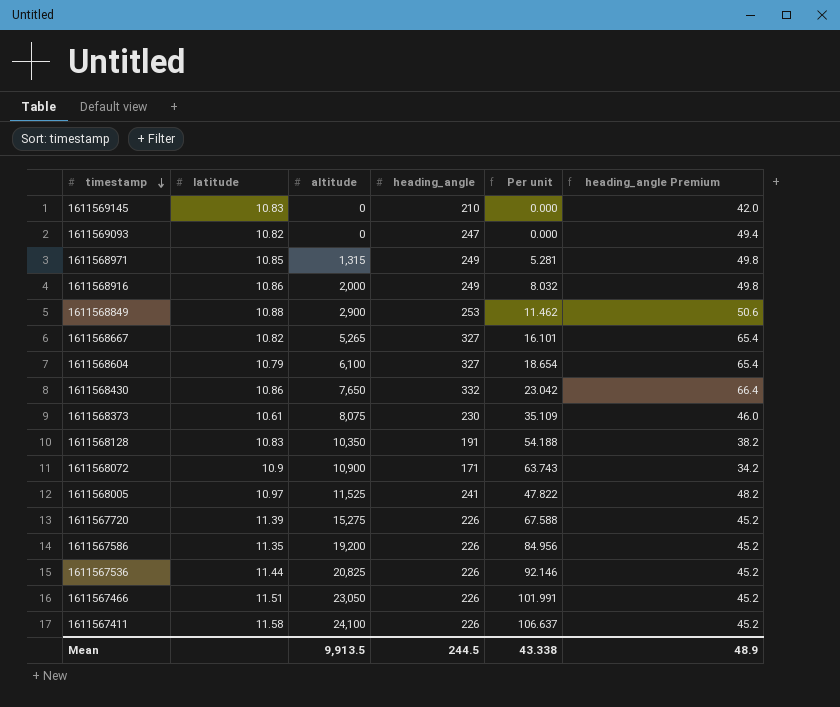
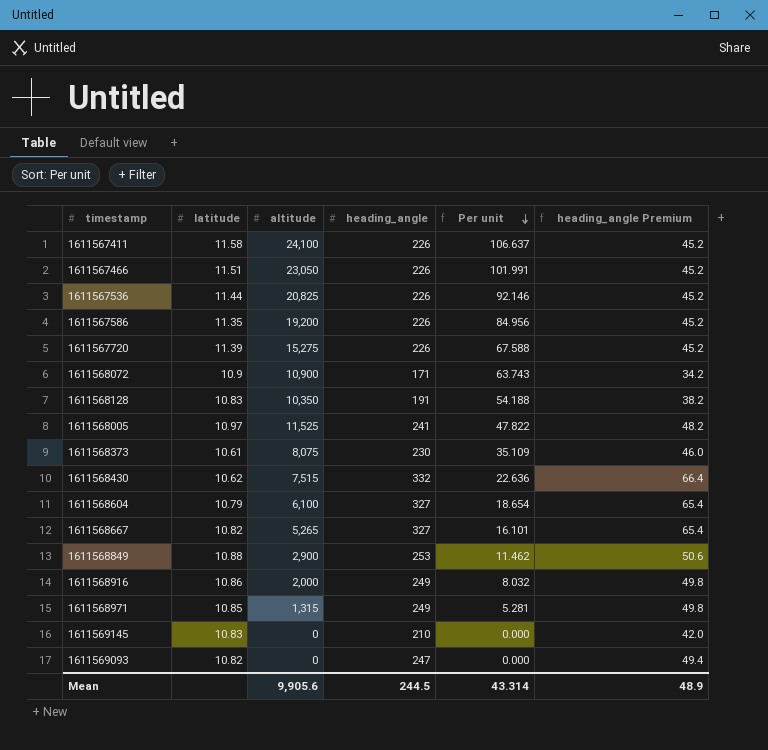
row order: timestamp descending -> Per unit descending
1611568430 | latitude: 10.86 -> 10.62
1611568430 | altitude: 7,650 -> 7,515
1611568430 | Per unit: 23.042 -> 22.636
Mean | altitude: 9,913.5 -> 9,905.6
Mean | Per unit: 43.338 -> 43.314

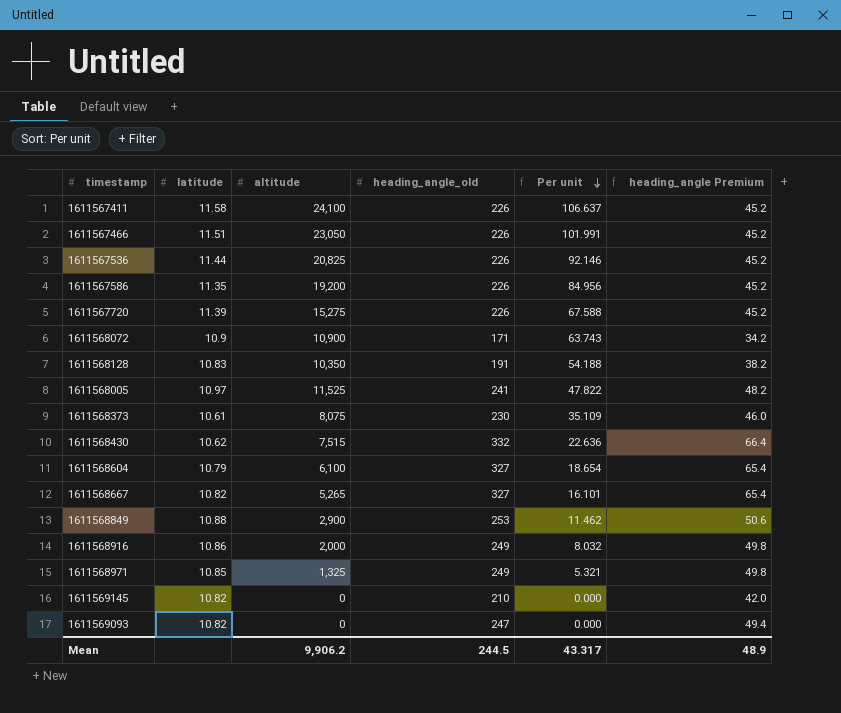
column name: heading_angle -> heading_angle_old
1611568971 | altitude: 1,315 -> 1,325
1611568971 | Per unit: 5.281 -> 5.321
1611569145 | latitude: 10.83 -> 10.82
Mean | altitude: 9,905.6 -> 9,906.2
Mean | Per unit: 43.314 -> 43.317

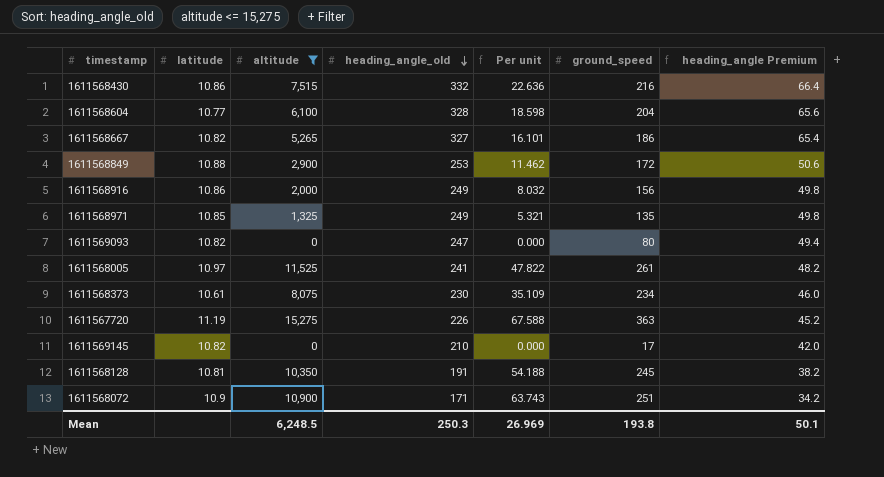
filter: none -> altitude <= 15,275
row order: Per unit descending -> heading_angle_old descending
column ground_speed | position: none -> 6
1611568430 | latitude: 10.62 -> 10.86
1611568604 | latitude: 10.79 -> 10.77
1611568604 | heading_angle_old: 327 -> 328
1611568604 | Per unit: 18.654 -> 18.598
1611568604 | heading_angle Premium: 65.4 -> 65.6
1611567720 | latitude: 11.39 -> 11.19
1611568128 | latitude: 10.83 -> 10.81
Mean | altitude: 9,906.2 -> 6,248.5
Mean | heading_angle_old: 244.5 -> 250.3
Mean | Per unit: 43.317 -> 26.969
Mean | heading_angle Premium: 48.9 -> 50.1

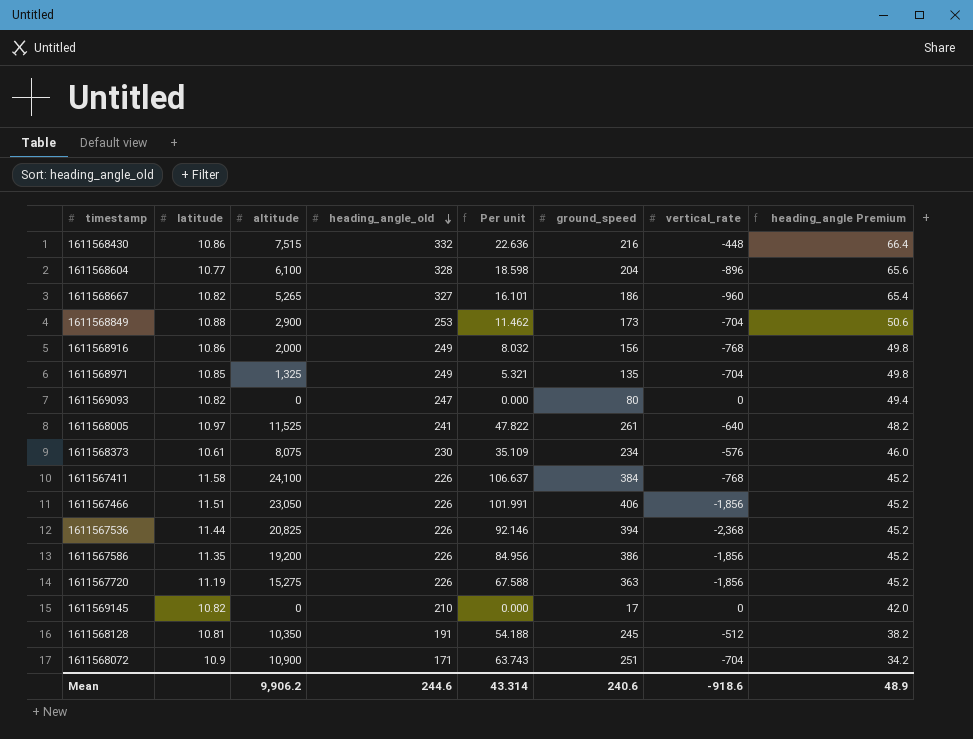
filter: altitude <= 15,275 -> none
column vertical_rate | position: none -> 7
1611568849 | ground_speed: 172 -> 173
Mean | altitude: 6,248.5 -> 9,906.2
Mean | heading_angle_old: 250.3 -> 244.6
Mean | Per unit: 26.969 -> 43.314
Mean | ground_speed: 193.8 -> 240.6
Mean | heading_angle Premium: 50.1 -> 48.9

